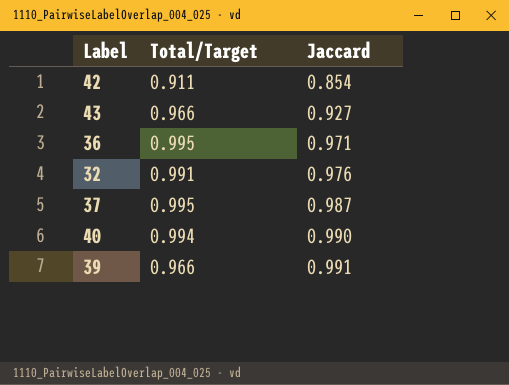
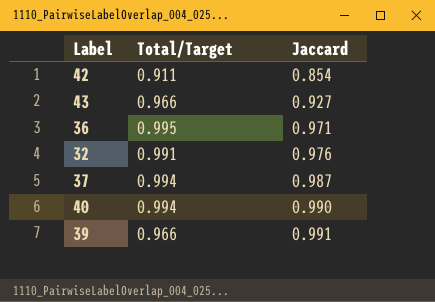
37 | Total/Target: 0.995 -> 0.994

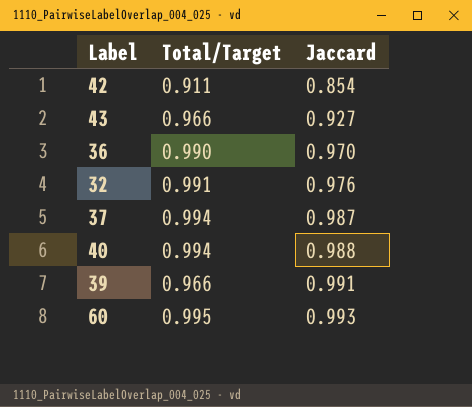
36 | Total/Target: 0.995 -> 0.990
36 | Jaccard: 0.971 -> 0.970
40 | Jaccard: 0.990 -> 0.988
row 60: none -> 0.995 | 0.993

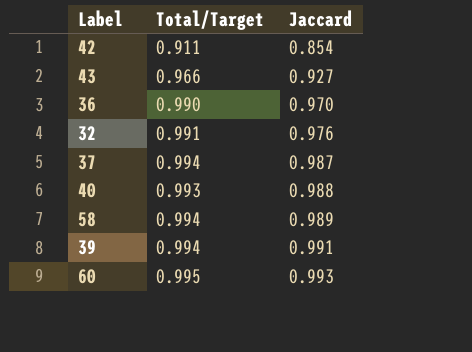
40 | Total/Target: 0.994 -> 0.993
row 58: none -> 0.994 | 0.989
39 | Total/Target: 0.966 -> 0.994

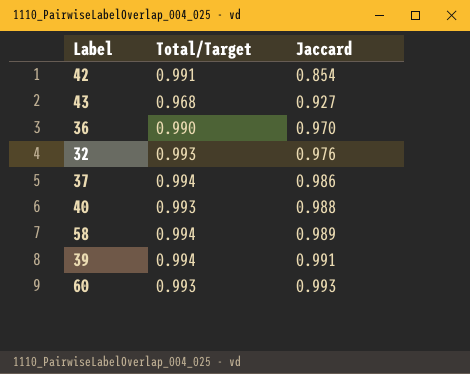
42 | Total/Target: 0.911 -> 0.991
43 | Total/Target: 0.966 -> 0.968
32 | Total/Target: 0.991 -> 0.993
37 | Jaccard: 0.987 -> 0.986
60 | Total/Target: 0.995 -> 0.993

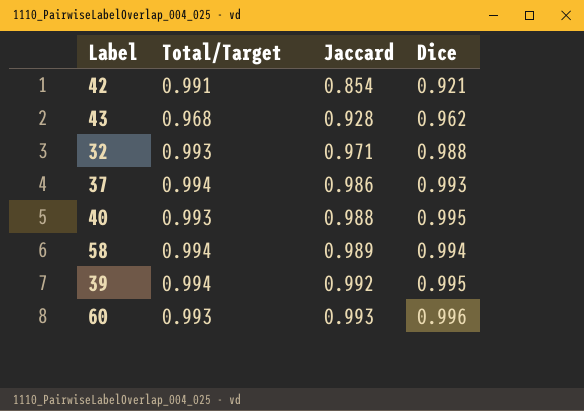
column Dice | position: none -> 4
row 36: 0.990 | 0.970 -> none
43 | Jaccard: 0.927 -> 0.928
32 | Jaccard: 0.976 -> 0.971
39 | Jaccard: 0.991 -> 0.992

